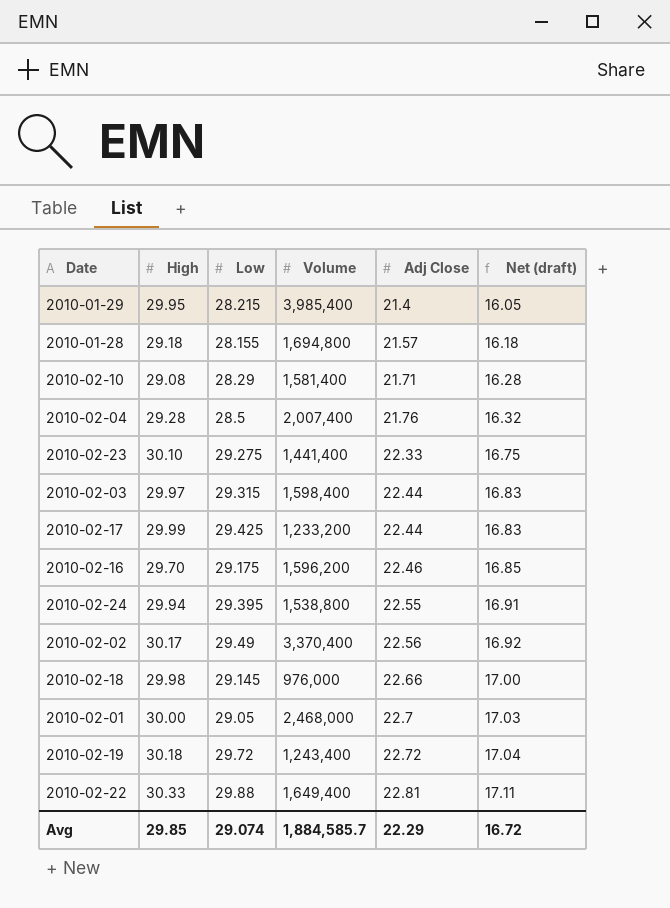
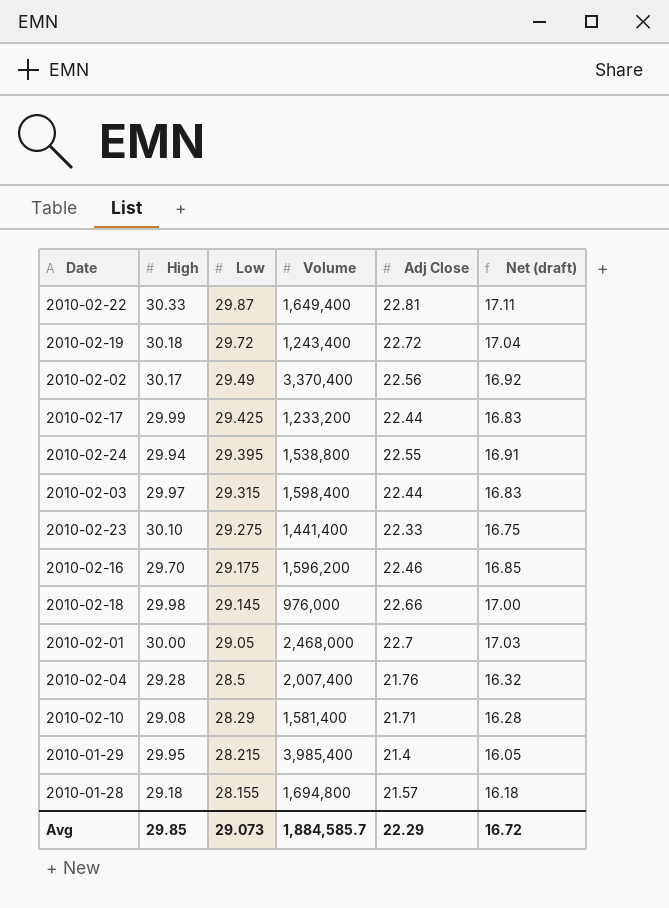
row order: Adj Close ascending -> Low descending
2010-02-22 | Low: 29.88 -> 29.87
Avg | Low: 29.074 -> 29.073

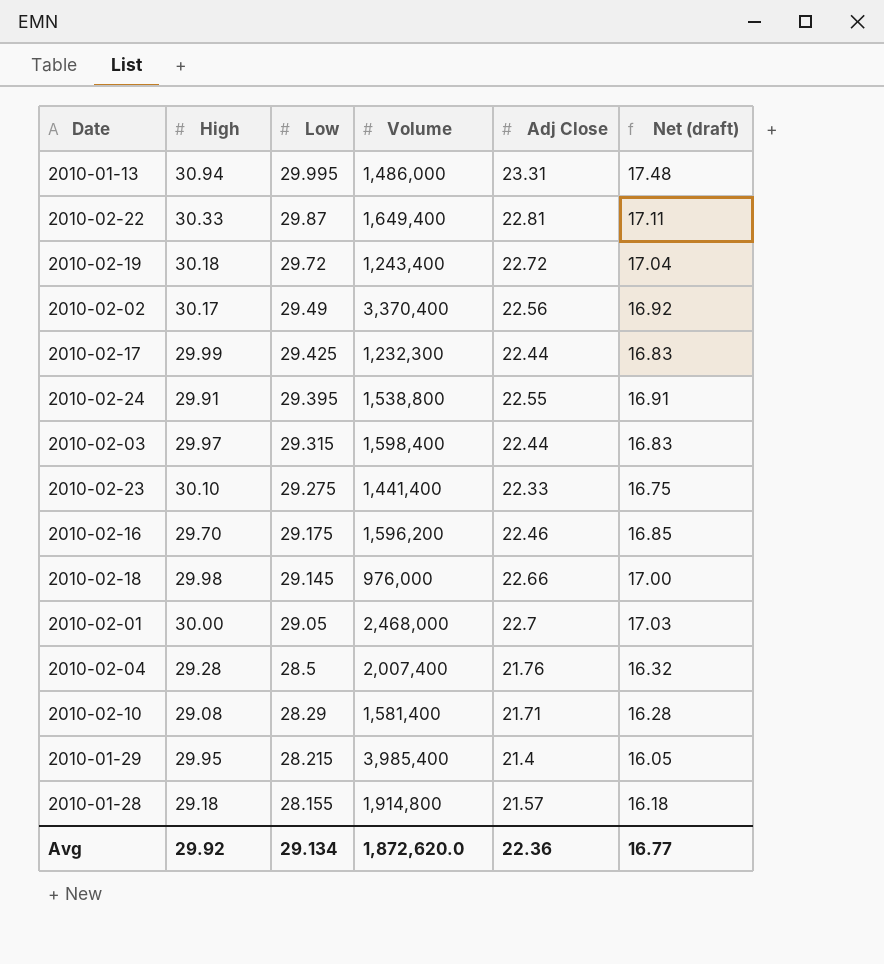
row 2010-01-13: none -> 30.94 | 29.995 | 1,486,000 | 23.31 | 17.48
2010-02-17 | Volume: 1,233,200 -> 1,232,300
2010-02-24 | High: 29.94 -> 29.91
2010-01-28 | Volume: 1,694,800 -> 1,914,800
Avg | High: 29.85 -> 29.92
Avg | Low: 29.073 -> 29.134
Avg | Volume: 1,884,585.7 -> 1,872,620.0
Avg | Adj Close: 22.29 -> 22.36
Avg | Net (draft): 16.72 -> 16.77

